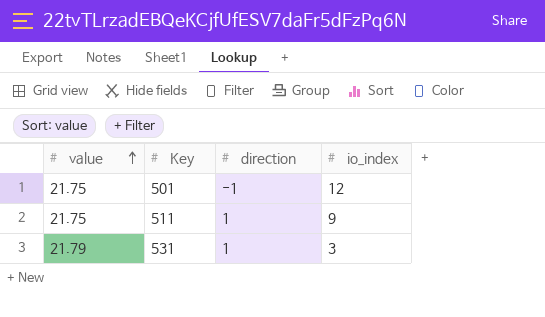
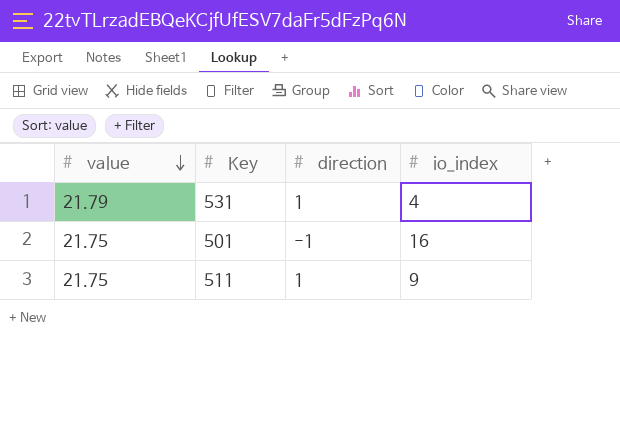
row order: value ascending -> value descending
531 | io_index: 3 -> 4
501 | io_index: 12 -> 16

